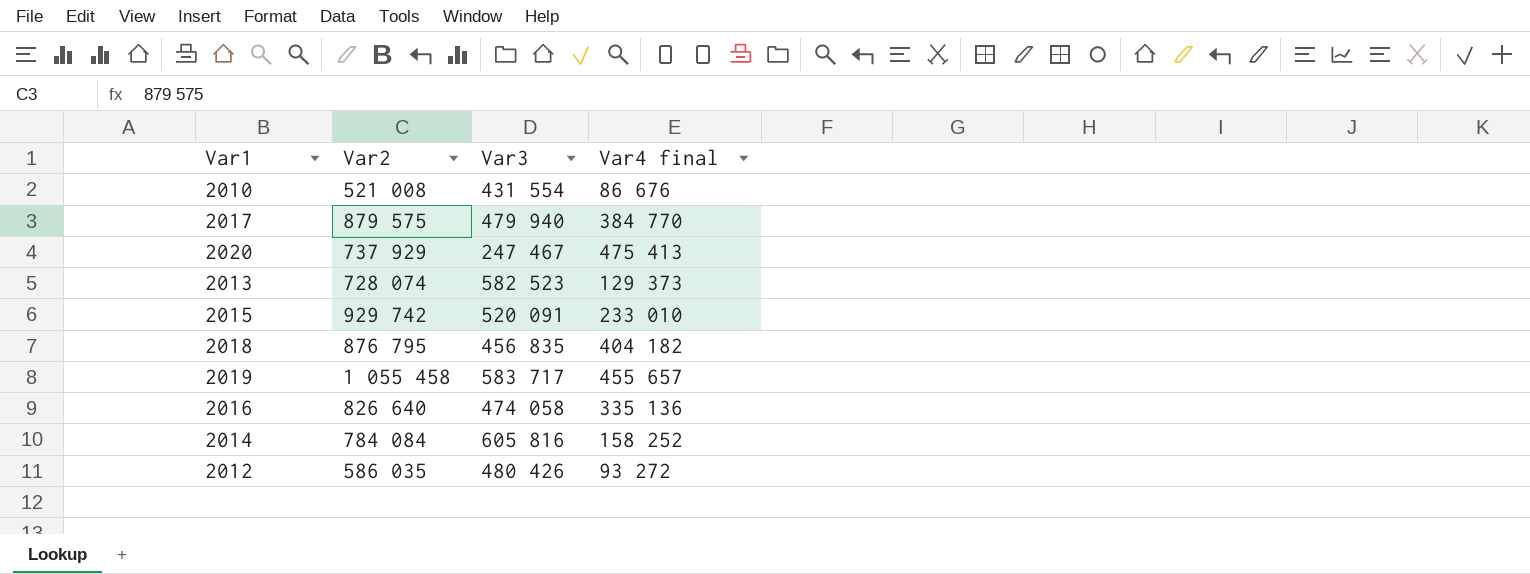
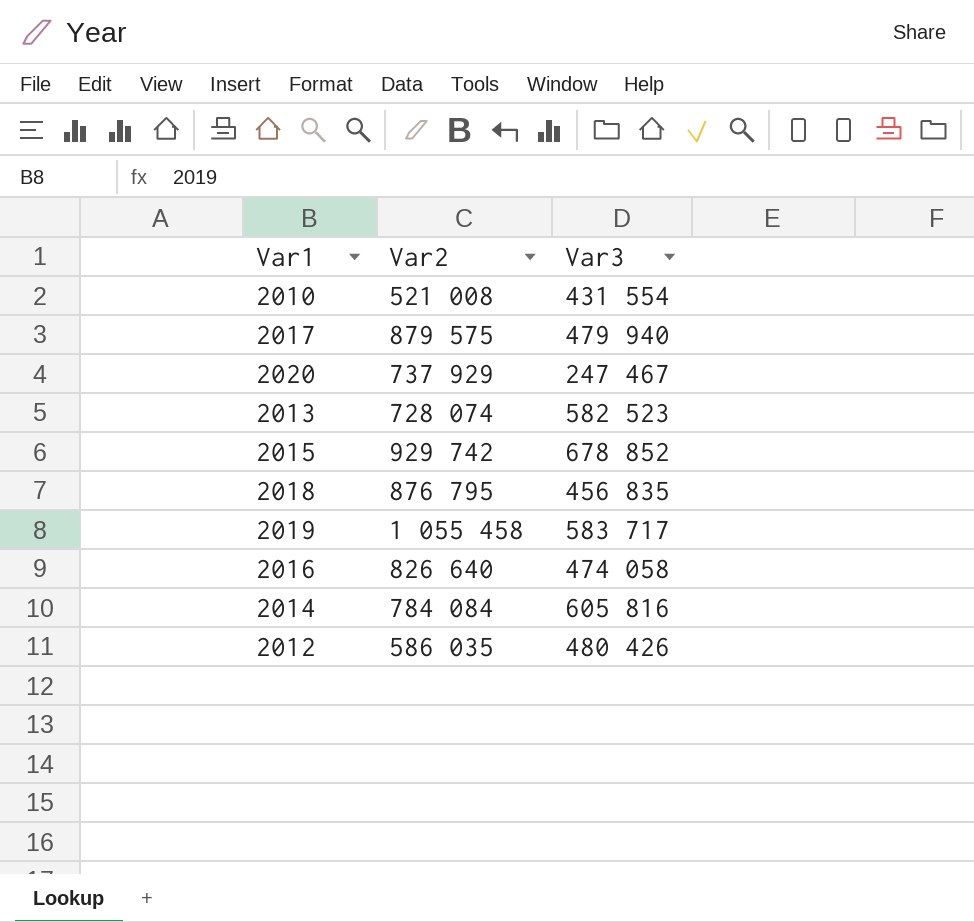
column Var4 final | position: 4 -> none
2015 | Var3: 520 091 -> 678 852

